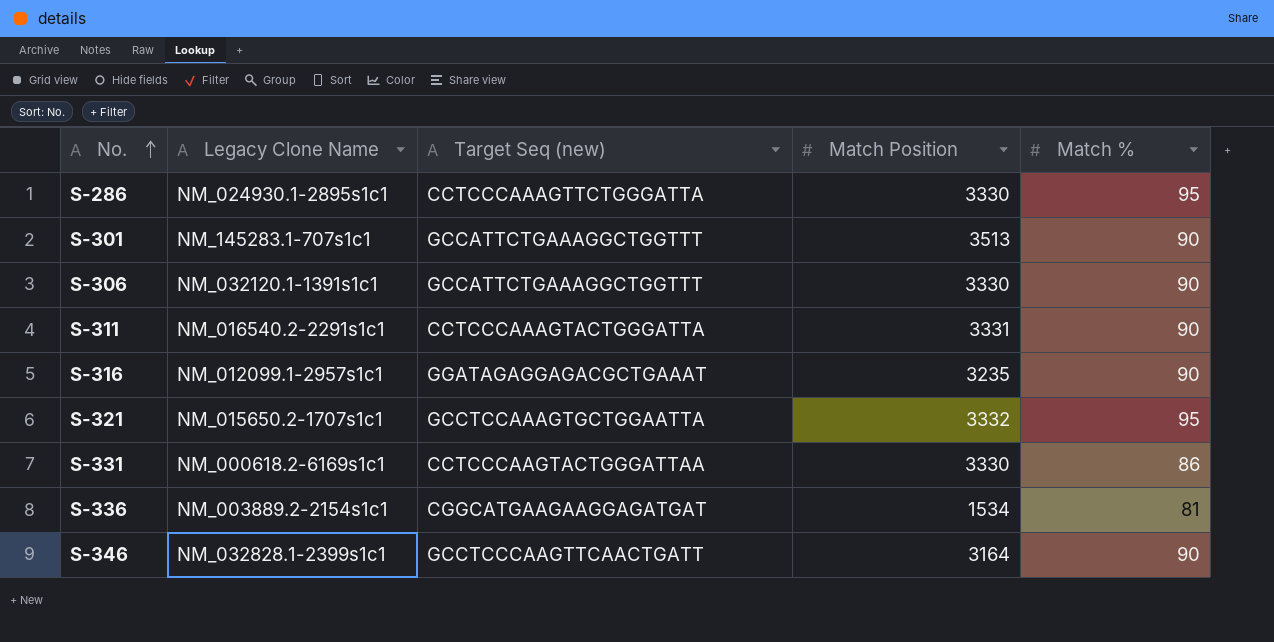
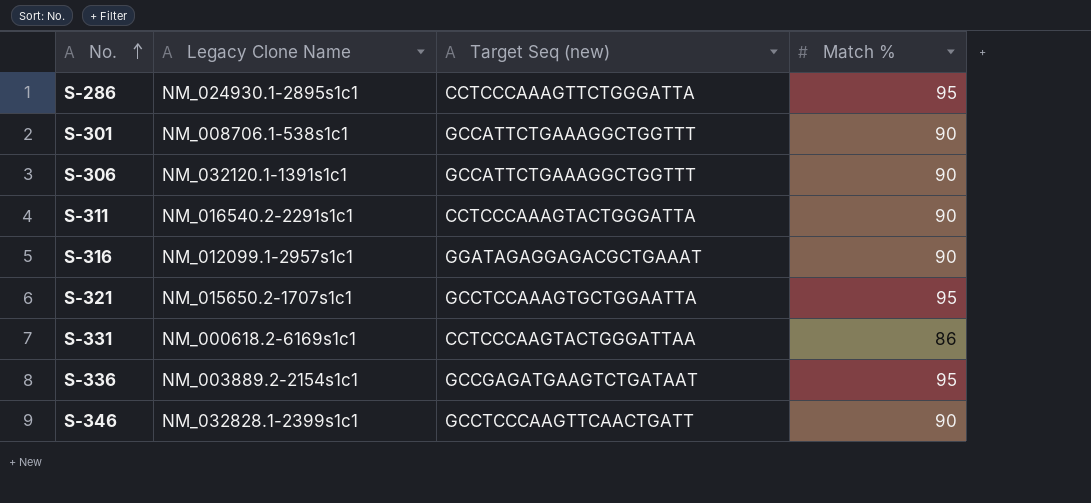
column Match Position | position: 4 -> none
S-301 | Legacy Clone Name: NM_145283.1-707s1c1 -> NM_008706.1-538s1c1
S-336 | Target Seq (new): CGGCATGAAGAAGGAGATGAT -> GCCGAGATGAAGTCTGATAAT
S-336 | Match %: 81 -> 95

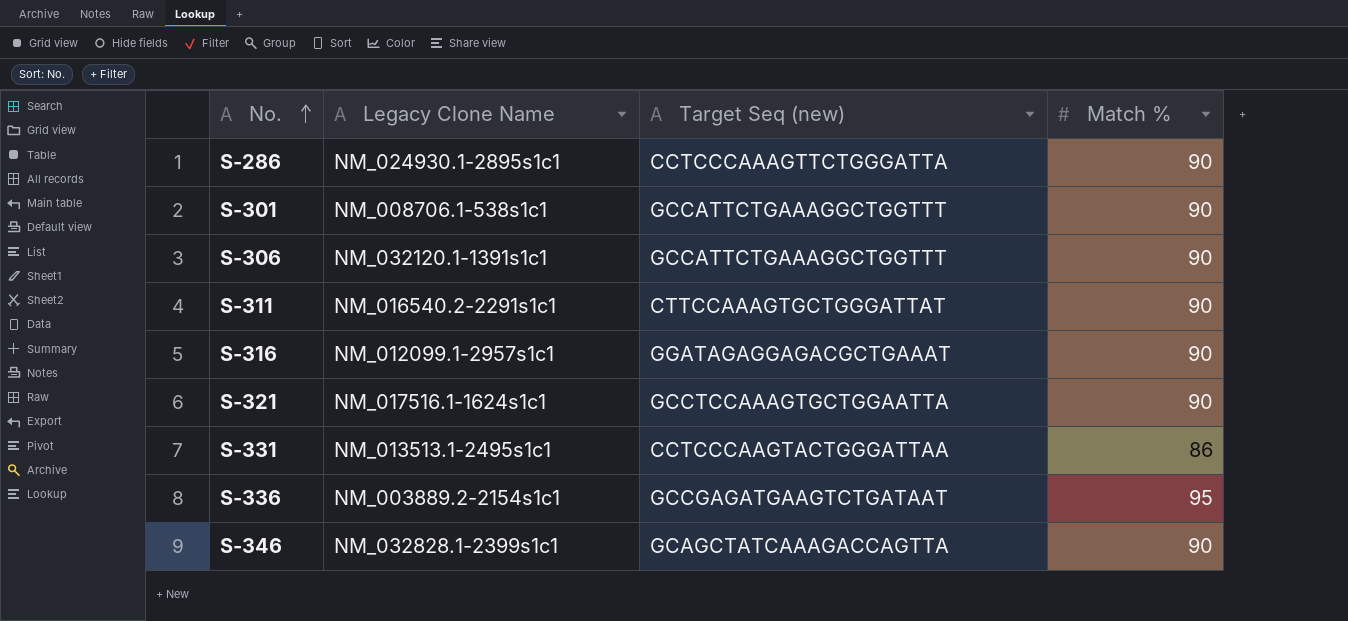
S-286 | Match %: 95 -> 90
S-311 | Target Seq (new): CCTCCCAAAGTACTGGGATTA -> CTTCCAAAGTGCTGGGATTAT
S-321 | Legacy Clone Name: NM_015650.2-1707s1c1 -> NM_017516.1-1624s1c1
S-321 | Match %: 95 -> 90
S-331 | Legacy Clone Name: NM_000618.2-6169s1c1 -> NM_013513.1-2495s1c1
S-346 | Target Seq (new): GCCTCCCAAGTTCAACTGATT -> GCAGCTATCAAAGACCAGTTA

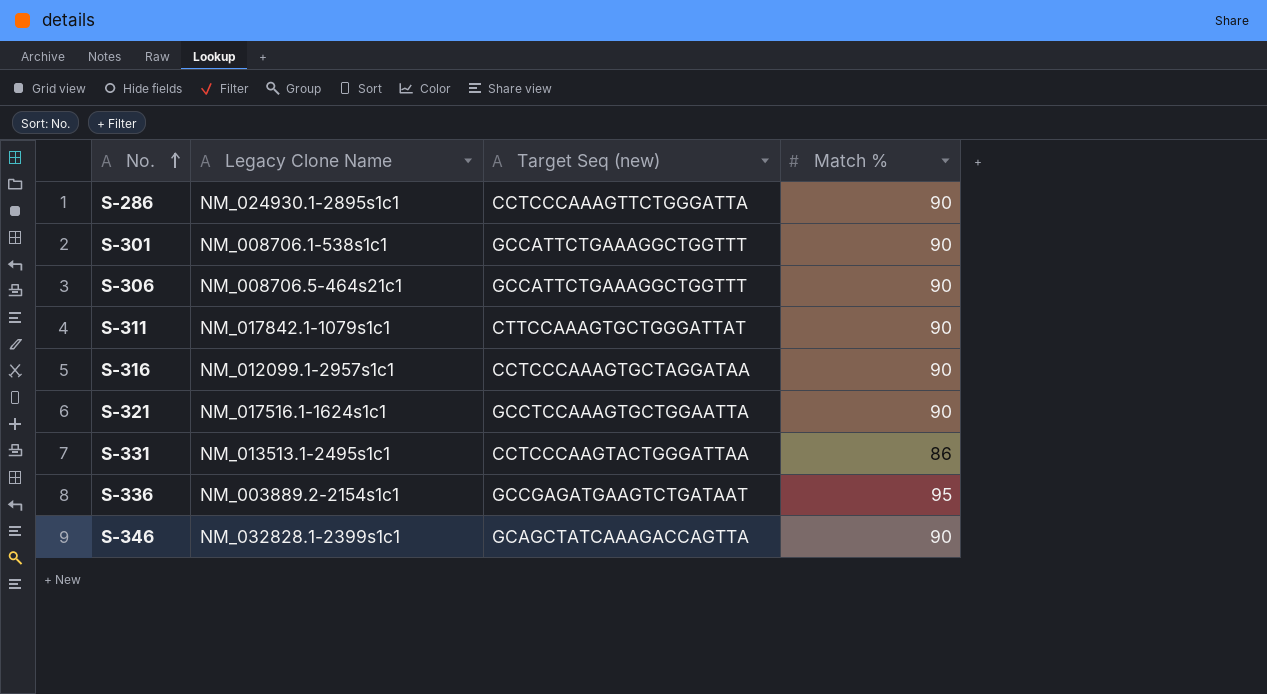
S-306 | Legacy Clone Name: NM_032120.1-1391s1c1 -> NM_008706.5-464s21c1
S-311 | Legacy Clone Name: NM_016540.2-2291s1c1 -> NM_017842.1-1079s1c1
S-316 | Target Seq (new): GGATAGAGGAGACGCTGAAAT -> CCTCCCAAAGTGCTAGGATAA

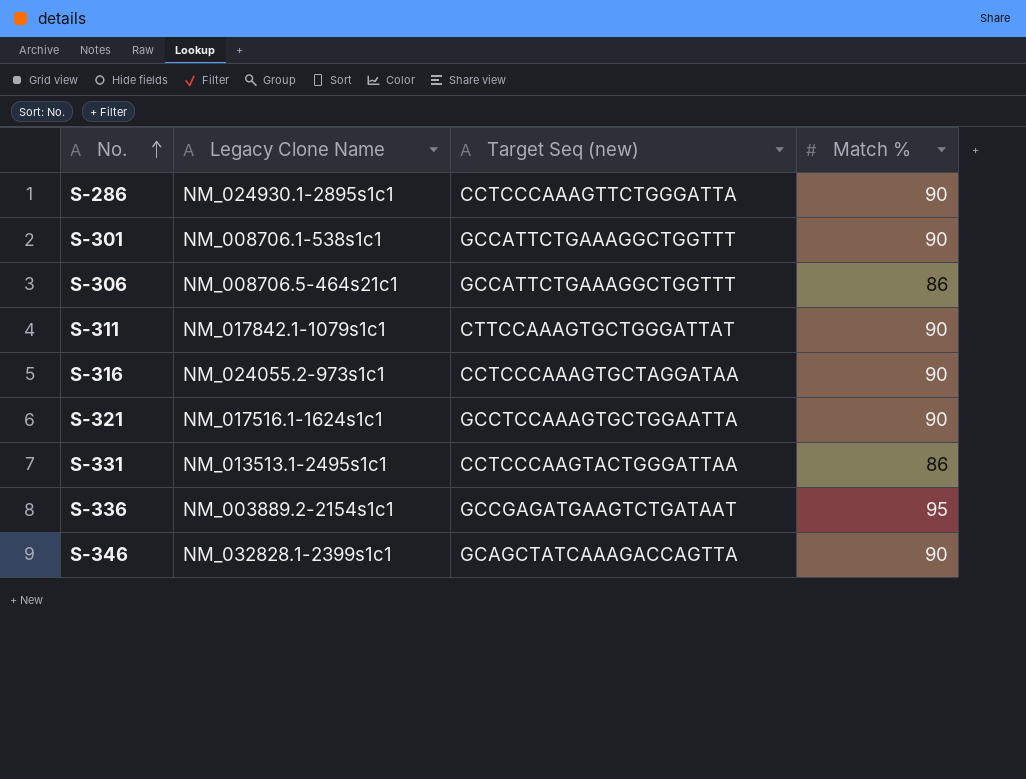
S-306 | Match %: 90 -> 86
S-316 | Legacy Clone Name: NM_012099.1-2957s1c1 -> NM_024055.2-973s1c1

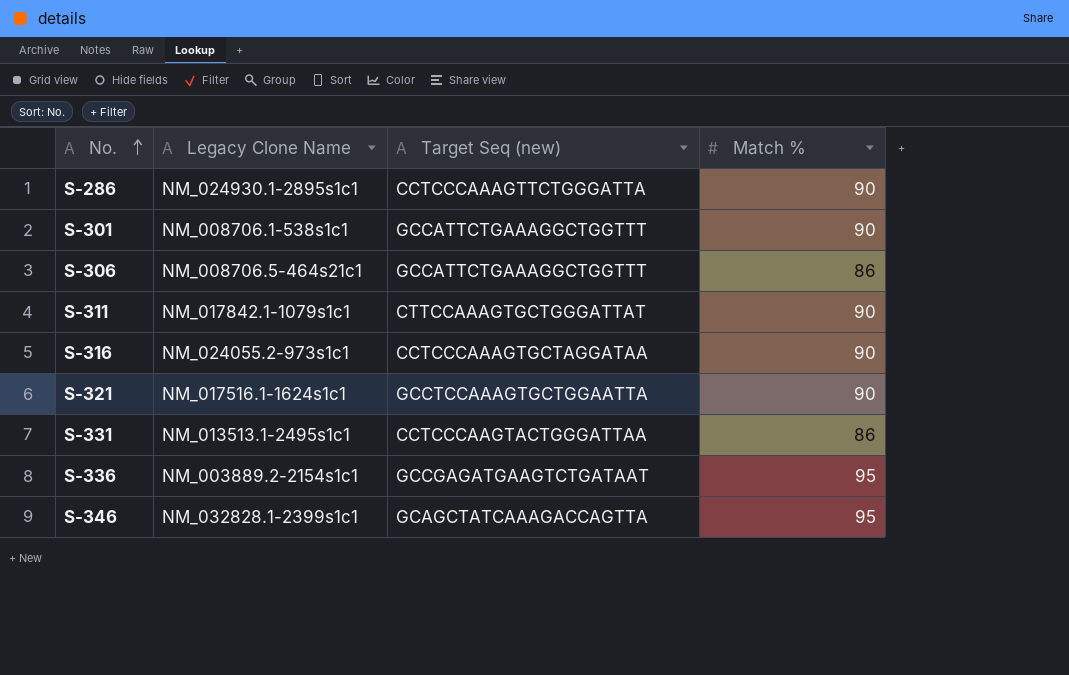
S-346 | Match %: 90 -> 95

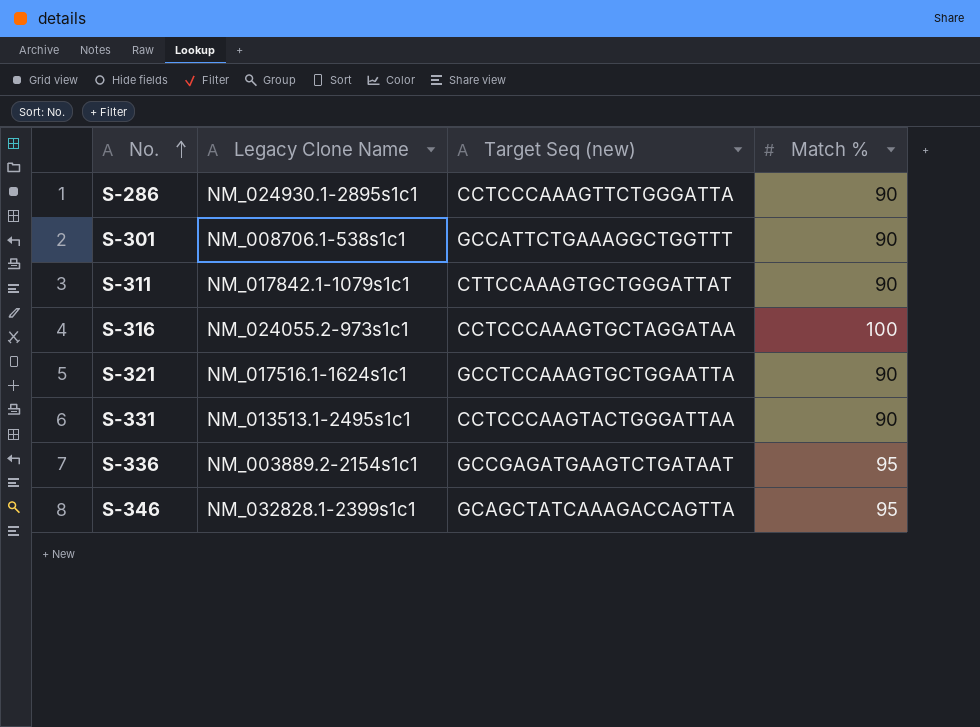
row S-306: NM_008706.5-464s21c1 | GCCATTCTGAAAGGCTGGTTT | 86 -> none
S-316 | Match %: 90 -> 100
S-331 | Match %: 86 -> 90

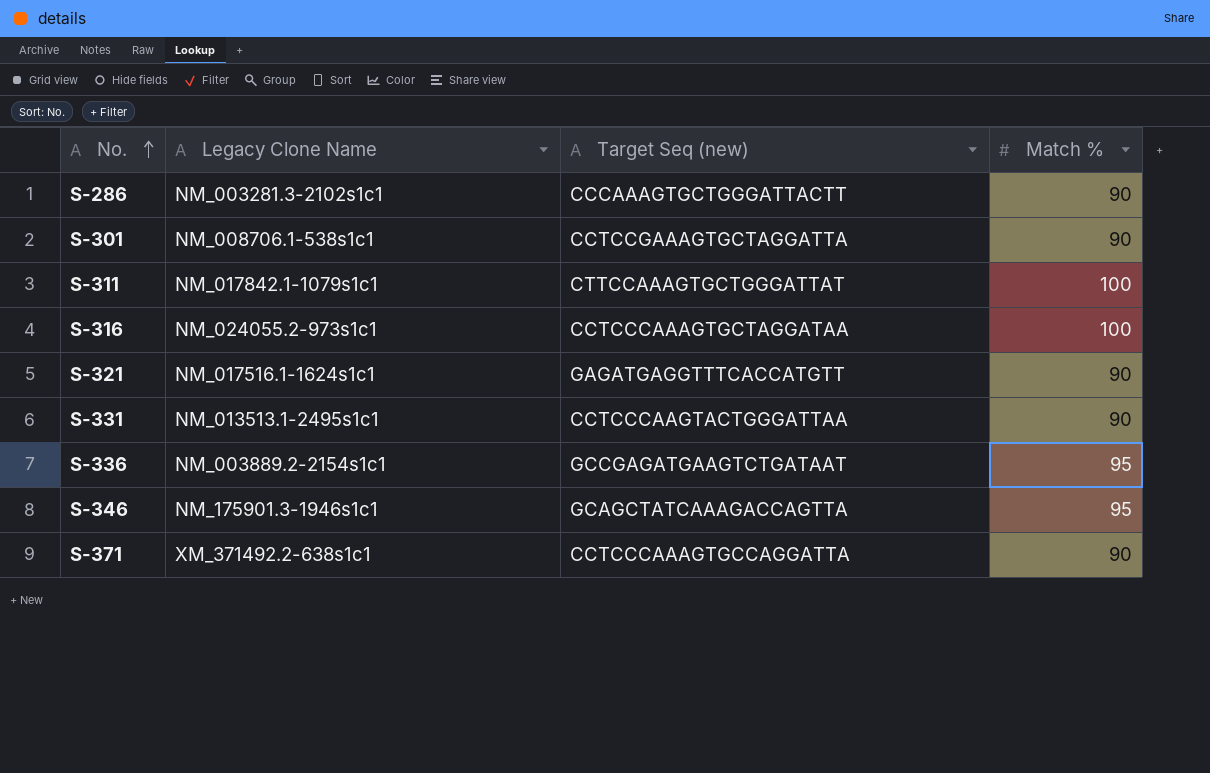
S-286 | Legacy Clone Name: NM_024930.1-2895s1c1 -> NM_003281.3-2102s1c1
S-286 | Target Seq (new): CCTCCCAAAGTTCTGGGATTA -> CCCAAAGTGCTGGGATTACTT
S-301 | Target Seq (new): GCCATTCTGAAAGGCTGGTTT -> CCTCCGAAAGTGCTAGGATTA
S-311 | Match %: 90 -> 100
S-321 | Target Seq (new): GCCTCCAAAGTGCTGGAATTA -> GAGATGAGGTTTCACCATGTT
S-346 | Legacy Clone Name: NM_032828.1-2399s1c1 -> NM_175901.3-1946s1c1
row S-371: none -> XM_371492.2-638s1c1 | CCTCCCAAAGTGCCAGGATTA | 90

